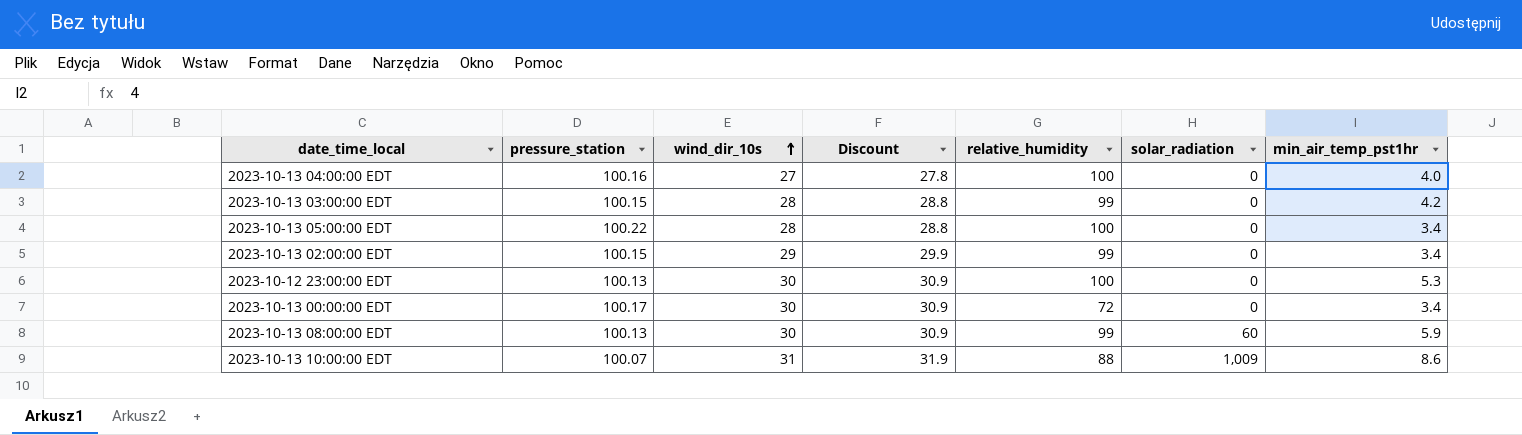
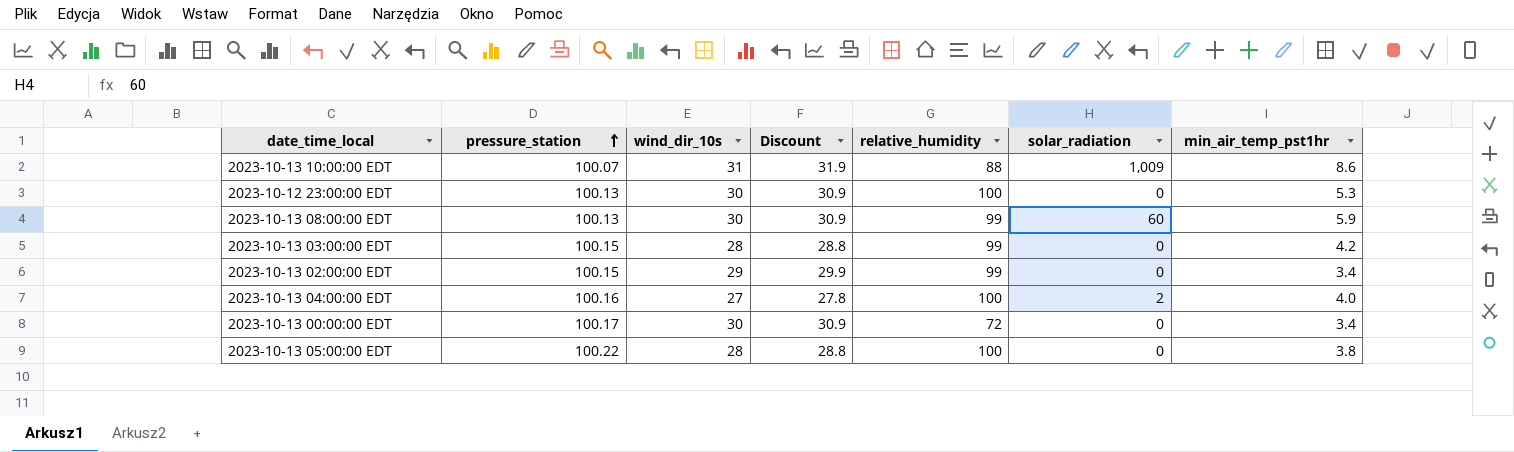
row order: wind_dir_10s ascending -> pressure_station ascending
2023-10-13 04:00:00 EDT | solar_radiation: 0 -> 2
2023-10-13 05:00:00 EDT | min_air_temp_pst1hr: 3.4 -> 3.8

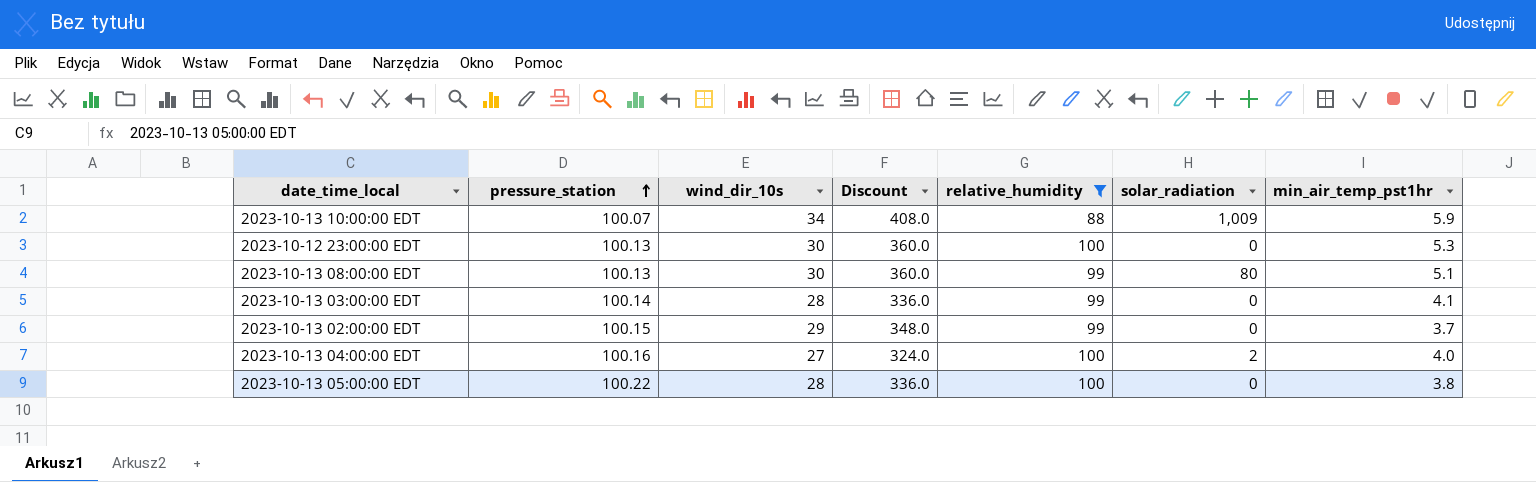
filter: none -> relative_humidity != 72
column Discount | formula: [wind_dir_10s] * 1.03 -> [wind_dir_10s] * 12
2023-10-13 10:00:00 EDT | wind_dir_10s: 31 -> 34
2023-10-13 10:00:00 EDT | min_air_temp_pst1hr: 8.6 -> 5.9
2023-10-13 08:00:00 EDT | solar_radiation: 60 -> 80
2023-10-13 08:00:00 EDT | min_air_temp_pst1hr: 5.9 -> 5.1
2023-10-13 03:00:00 EDT | pressure_station: 100.15 -> 100.14
2023-10-13 03:00:00 EDT | min_air_temp_pst1hr: 4.2 -> 4.1
2023-10-13 02:00:00 EDT | min_air_temp_pst1hr: 3.4 -> 3.7

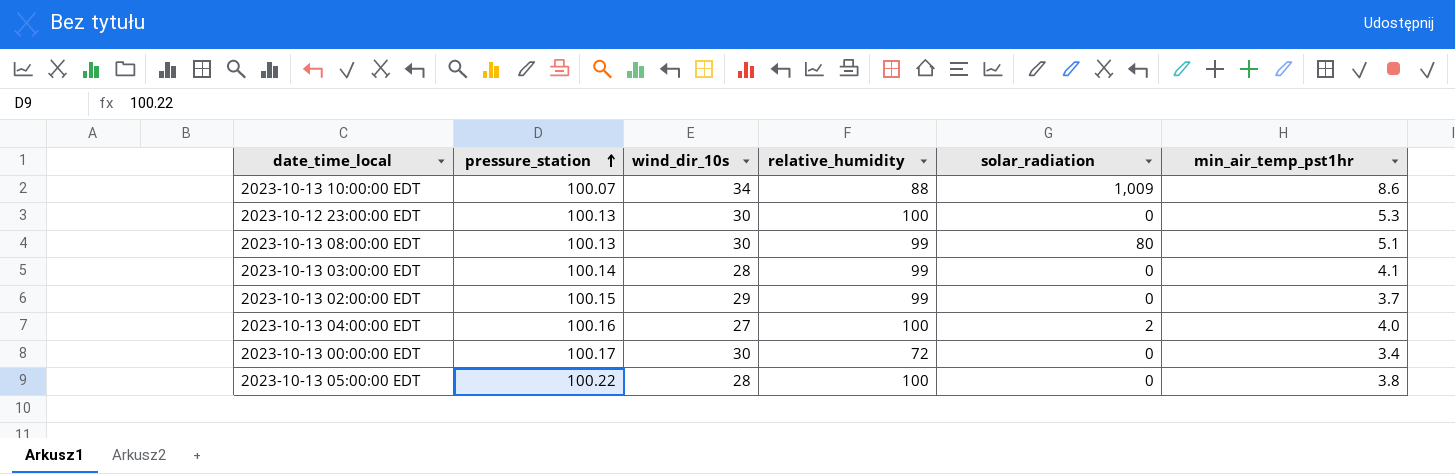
filter: relative_humidity != 72 -> none
column Discount | formula: [wind_dir_10s] * 12 -> none
2023-10-13 10:00:00 EDT | min_air_temp_pst1hr: 5.9 -> 8.6

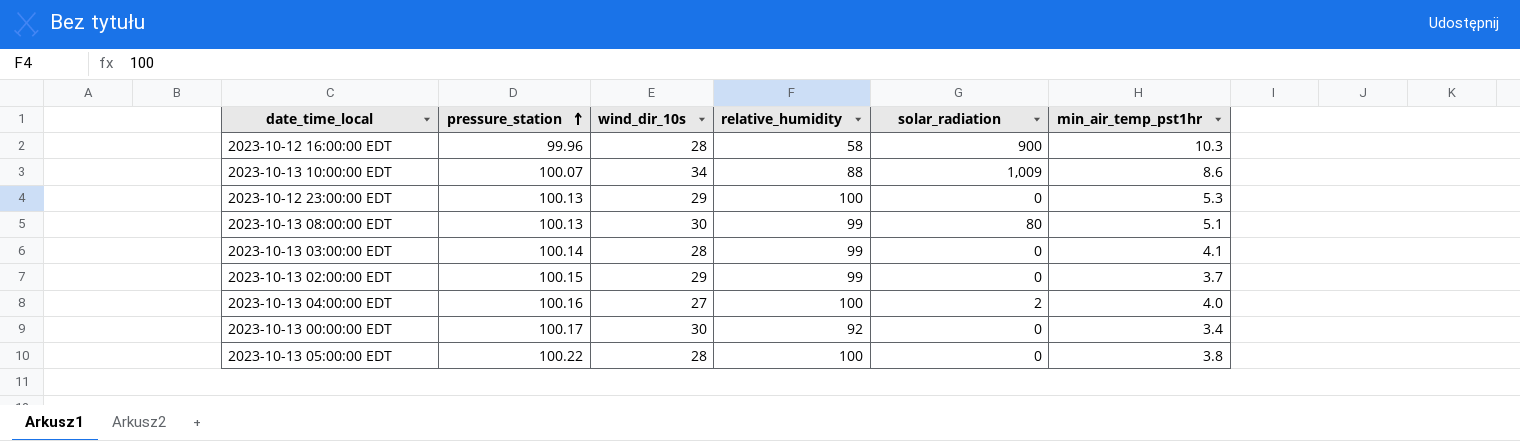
row 2023-10-12 16:00:00 EDT: none -> 99.96 | 28 | 58 | 900 | 10.3
2023-10-12 23:00:00 EDT | wind_dir_10s: 30 -> 29
2023-10-13 00:00:00 EDT | relative_humidity: 72 -> 92

